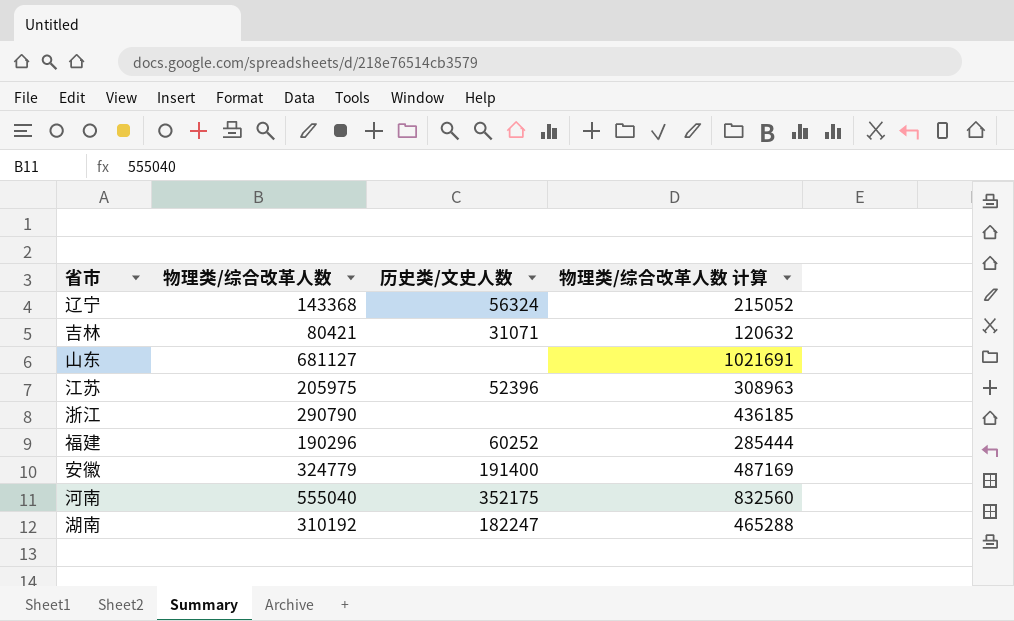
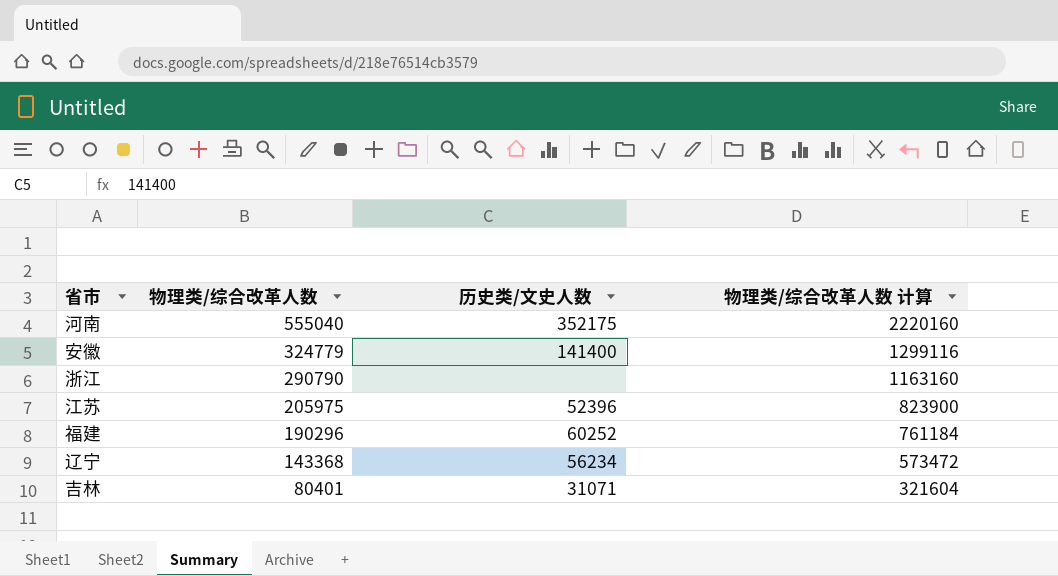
row order: none -> 物理类/综合改革人数 descending
column 物理类/综合改革人数 计算 | formula: [物理类/综合改革人数] * 1.5 -> [物理类/综合改革人数] * 4
row 山东: 681127 | none | 1021691 -> none
row 湖南: 310192 | 182247 | 465288 -> none
安徽 | 历史类/文史人数: 191400 -> 141400
辽宁 | 历史类/文史人数: 56324 -> 56234
吉林 | 物理类/综合改革人数: 80421 -> 80401

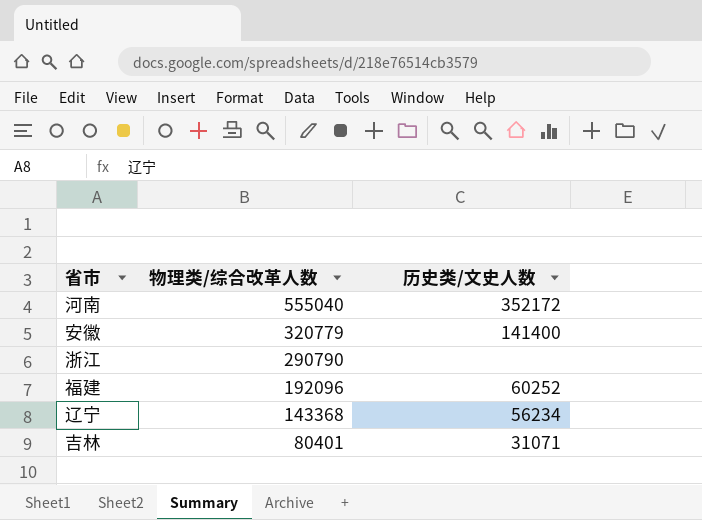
column 物理类/综合改革人数 计算 | formula: [物理类/综合改革人数] * 4 -> none
row 江苏: 205975 | 52396 | 823900 -> none
河南 | 历史类/文史人数: 352175 -> 352172
安徽 | 物理类/综合改革人数: 324779 -> 320779
福建 | 物理类/综合改革人数: 190296 -> 192096

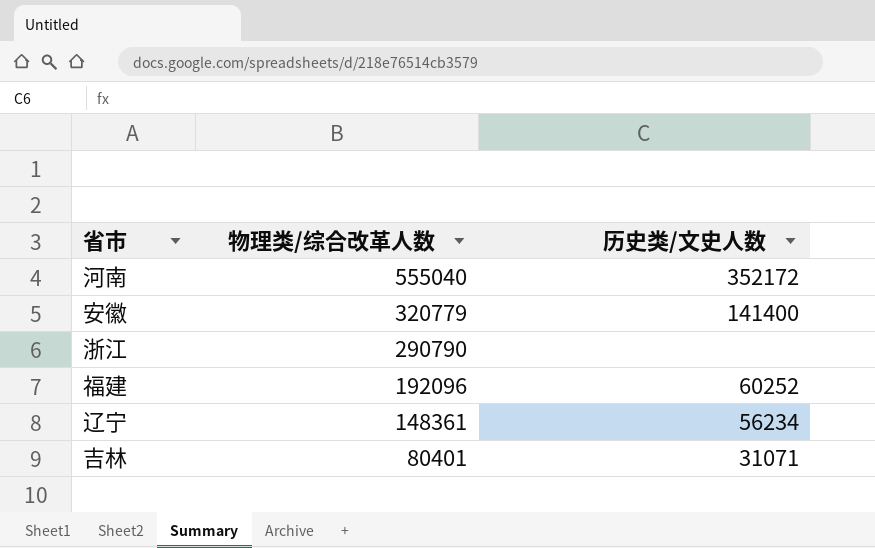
辽宁 | 物理类/综合改革人数: 143368 -> 148361

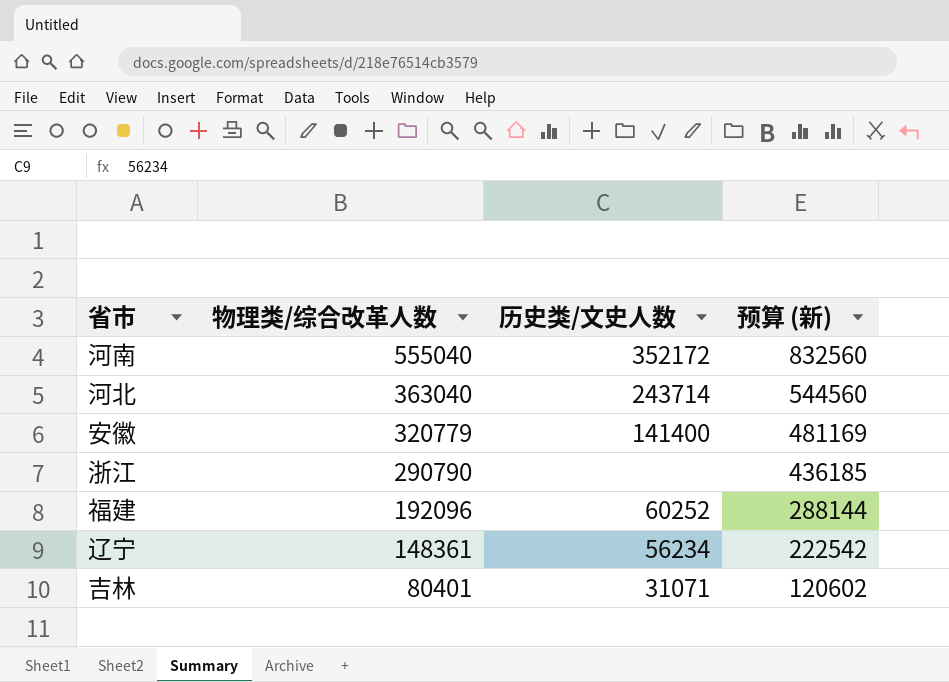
column 预算 (新) | formula: none -> [物理类/综合改革人数] * 1.5
row 河北: none -> 363040 | 243714 | 544560

